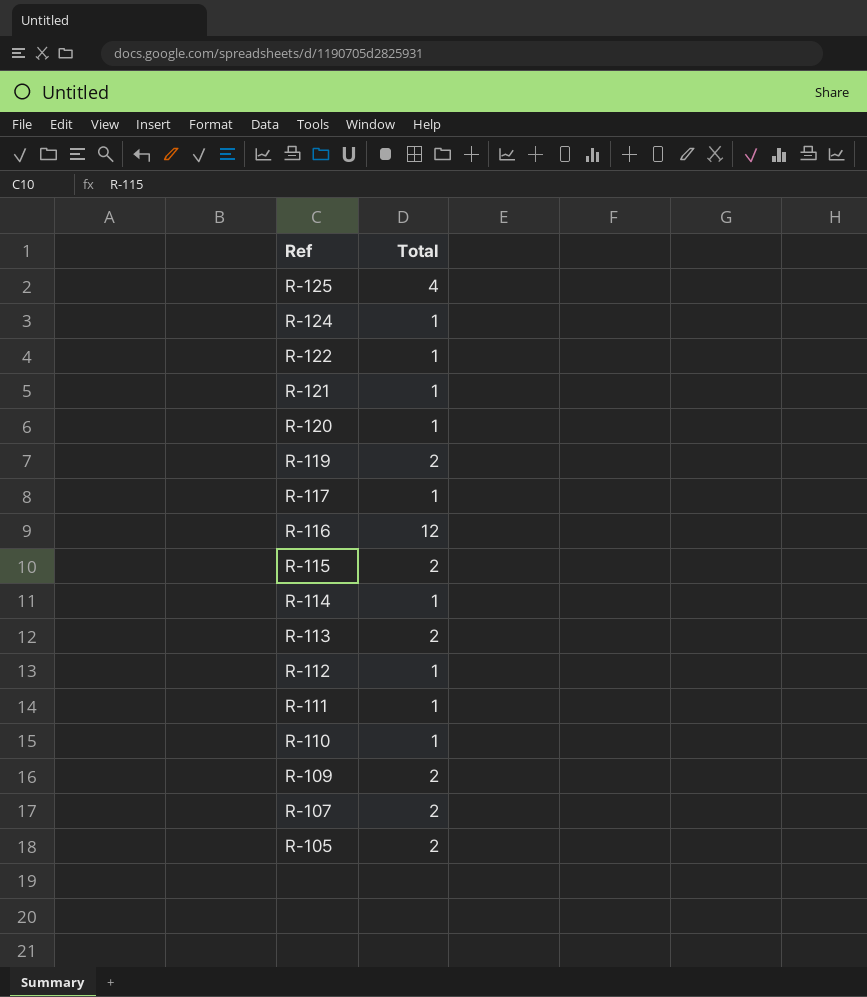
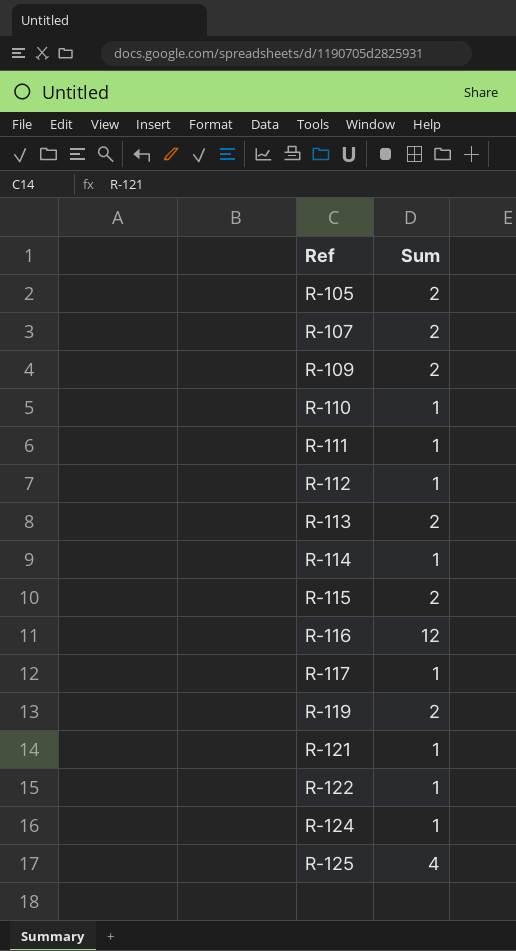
row order: Ref descending -> Ref ascending
column name: Total -> Sum
row R-120: 1 -> none

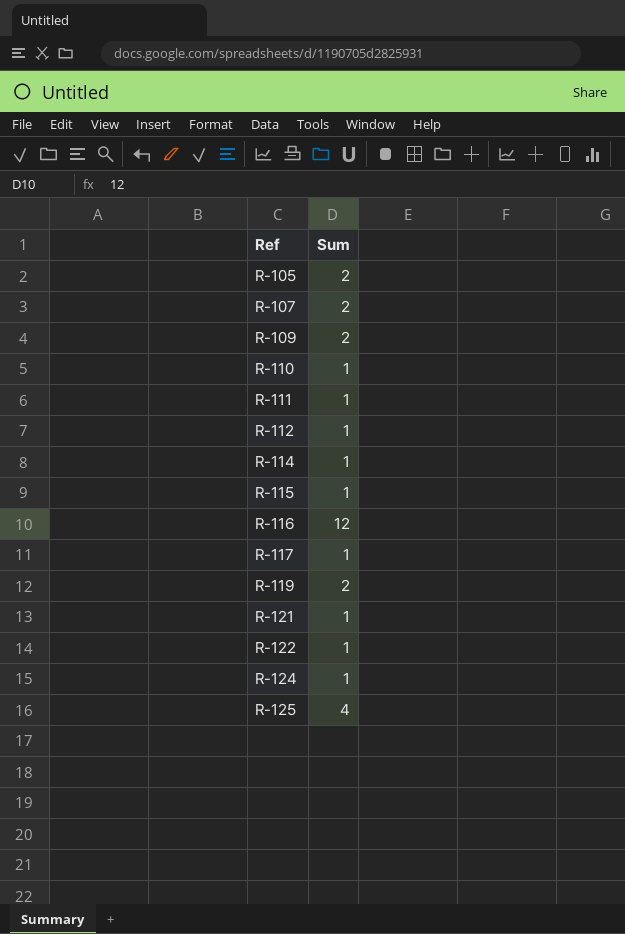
row R-113: 2 -> none
R-115 | Sum: 2 -> 1

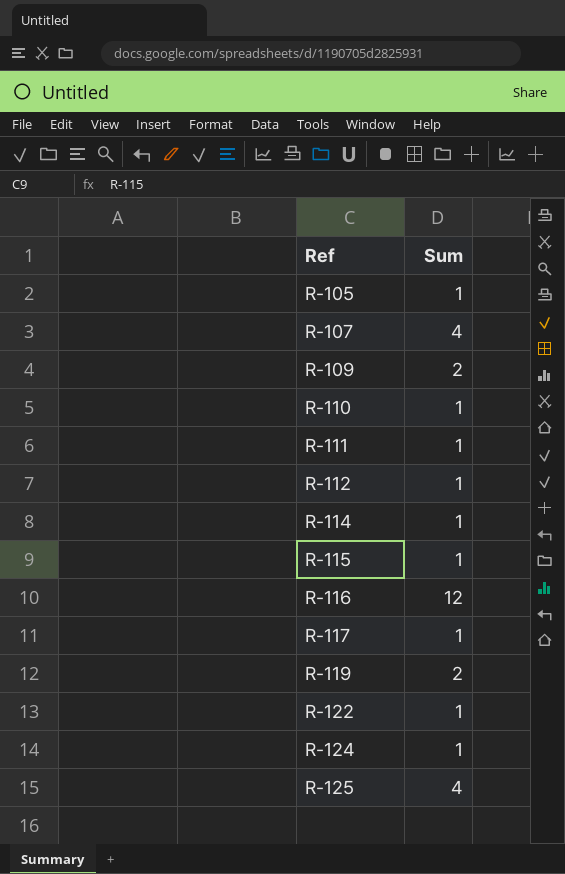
row R-121: 1 -> none
R-105 | Sum: 2 -> 1
R-107 | Sum: 2 -> 4

